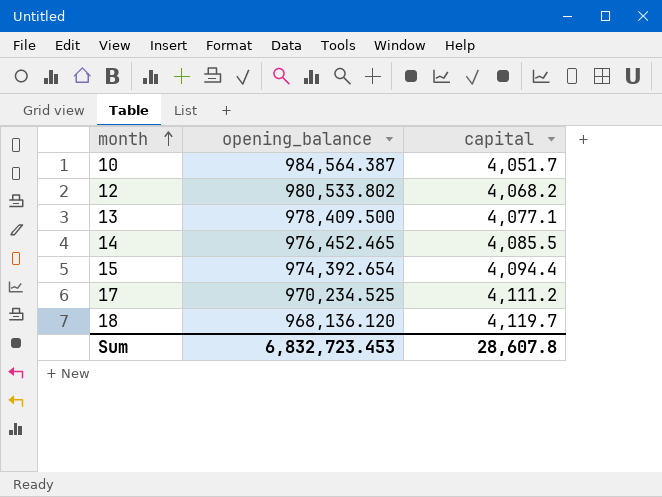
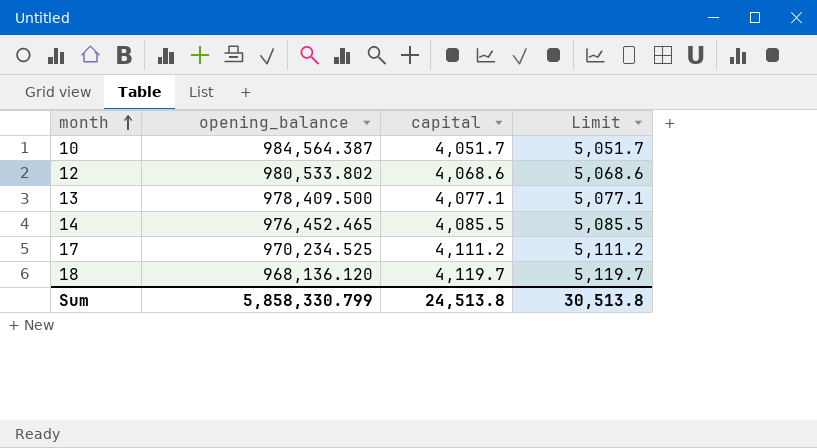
column Limit | formula: none -> [capital] + 1000
row 15: 974,392.654 | 4,094.4 -> none
12 | capital: 4,068.2 -> 4,068.6
Sum | opening_balance: 6,832,723.453 -> 5,858,330.799
Sum | capital: 28,607.8 -> 24,513.8

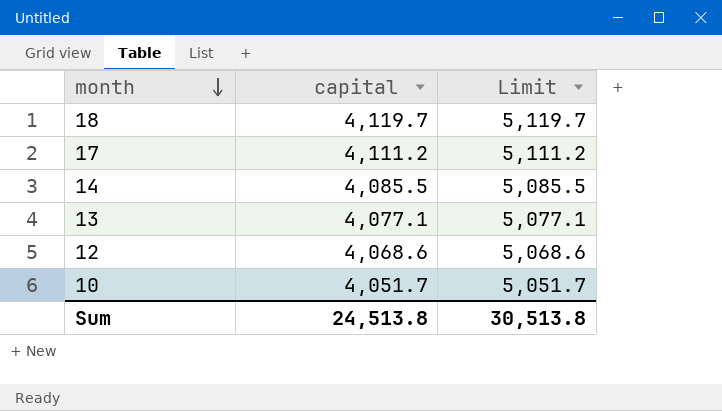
row order: month ascending -> month descending
column opening_balance | position: 2 -> none

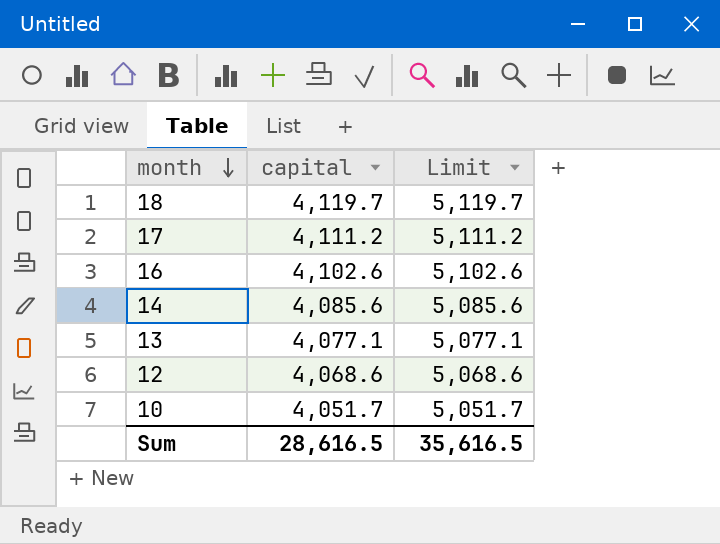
row 16: none -> 4,102.6 | 5,102.6
14 | capital: 4,085.5 -> 4,085.6
14 | Limit: 5,085.5 -> 5,085.6
Sum | capital: 24,513.8 -> 28,616.5
Sum | Limit: 30,513.8 -> 35,616.5

